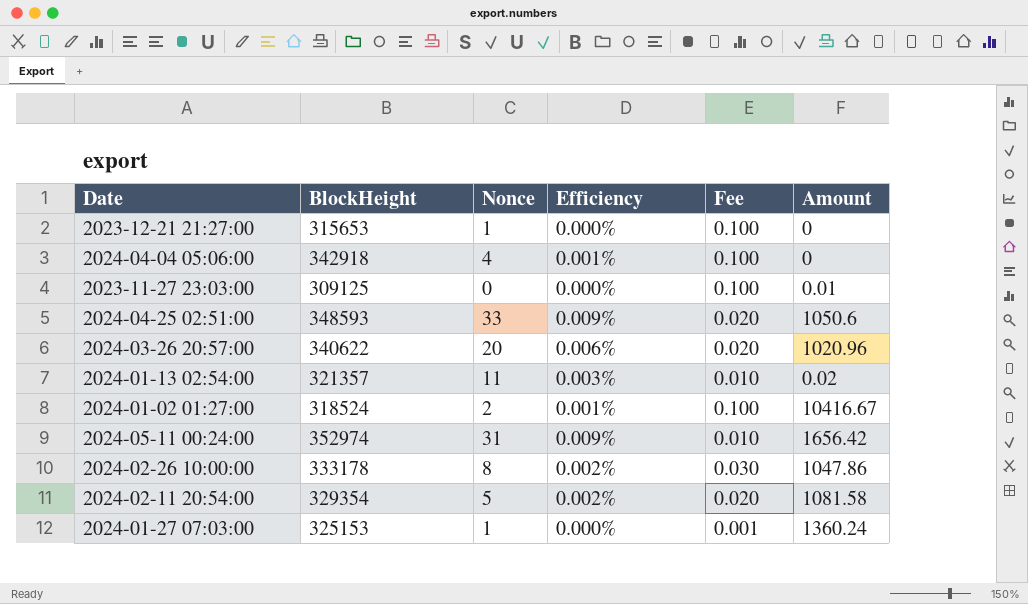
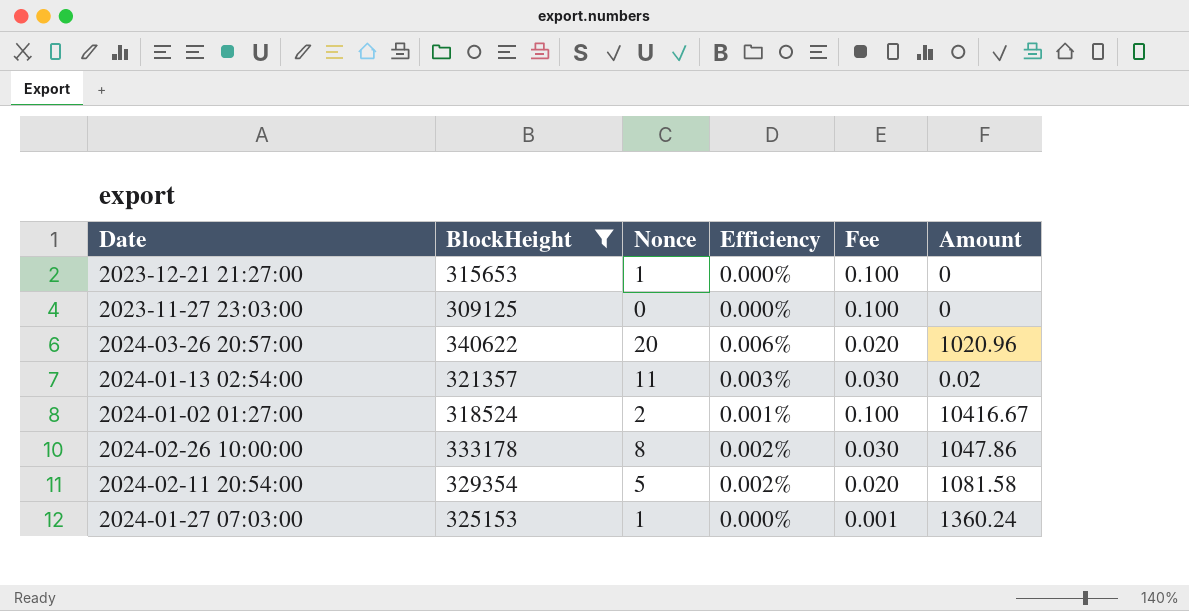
filter: none -> BlockHeight <= 340622
2023-11-27 23:03:00 | Amount: 0.01 -> 0
2024-01-13 02:54:00 | Fee: 0.010 -> 0.030

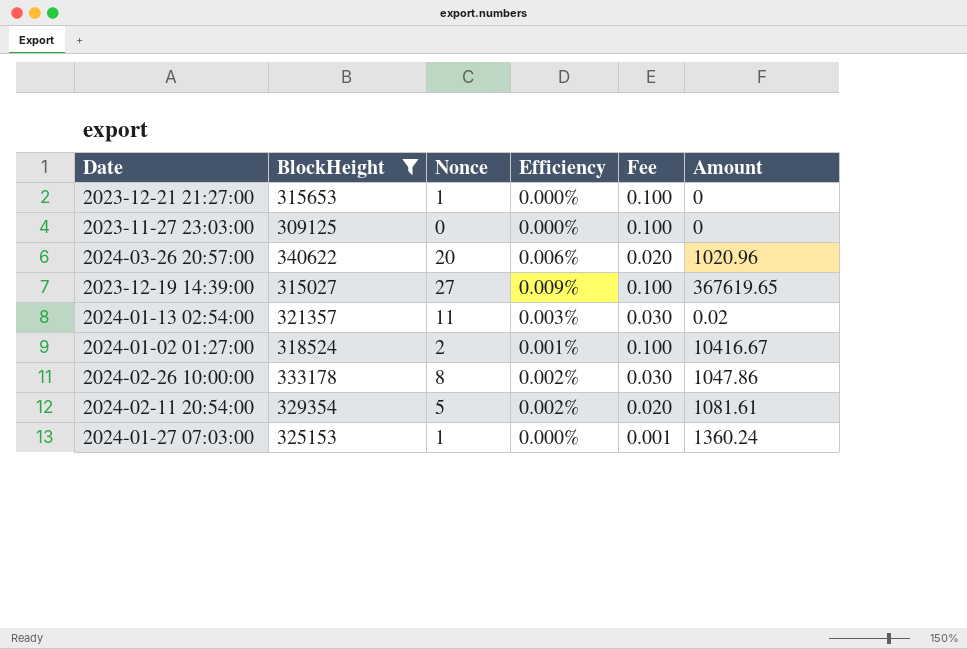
row 2023-12-19 14:39:00: none -> 315027 | 27 | 0.009% | 0.100 | 367619.65
2024-02-11 20:54:00 | Amount: 1081.58 -> 1081.61

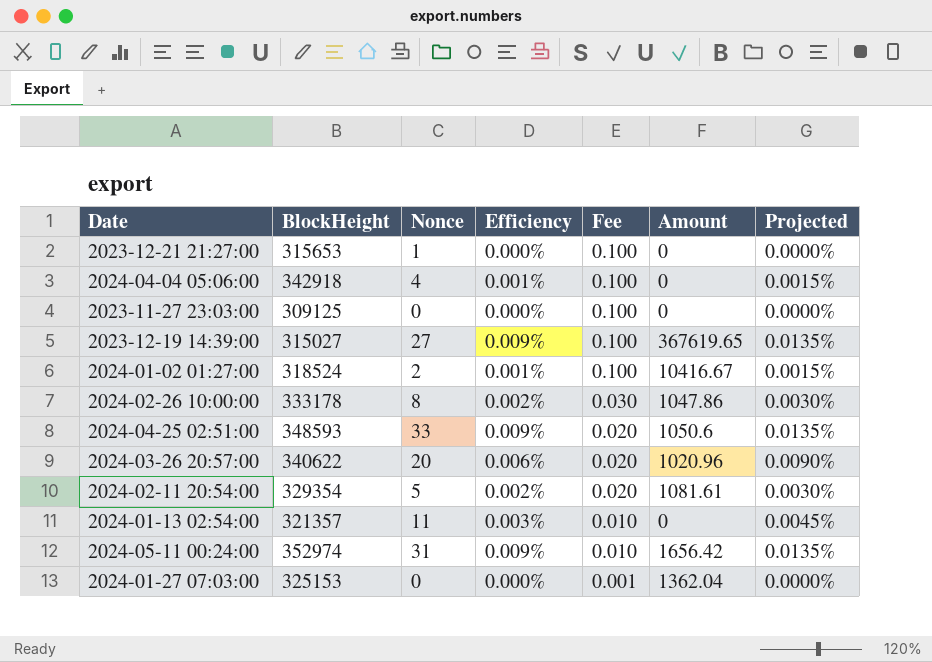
filter: BlockHeight <= 340622 -> none
row order: none -> Fee descending
column Projected | formula: none -> [Efficiency] * 1.5
2024-01-13 02:54:00 | Fee: 0.030 -> 0.010
2024-01-13 02:54:00 | Amount: 0.02 -> 0
2024-01-27 07:03:00 | Nonce: 1 -> 0
2024-01-27 07:03:00 | Amount: 1360.24 -> 1362.04

